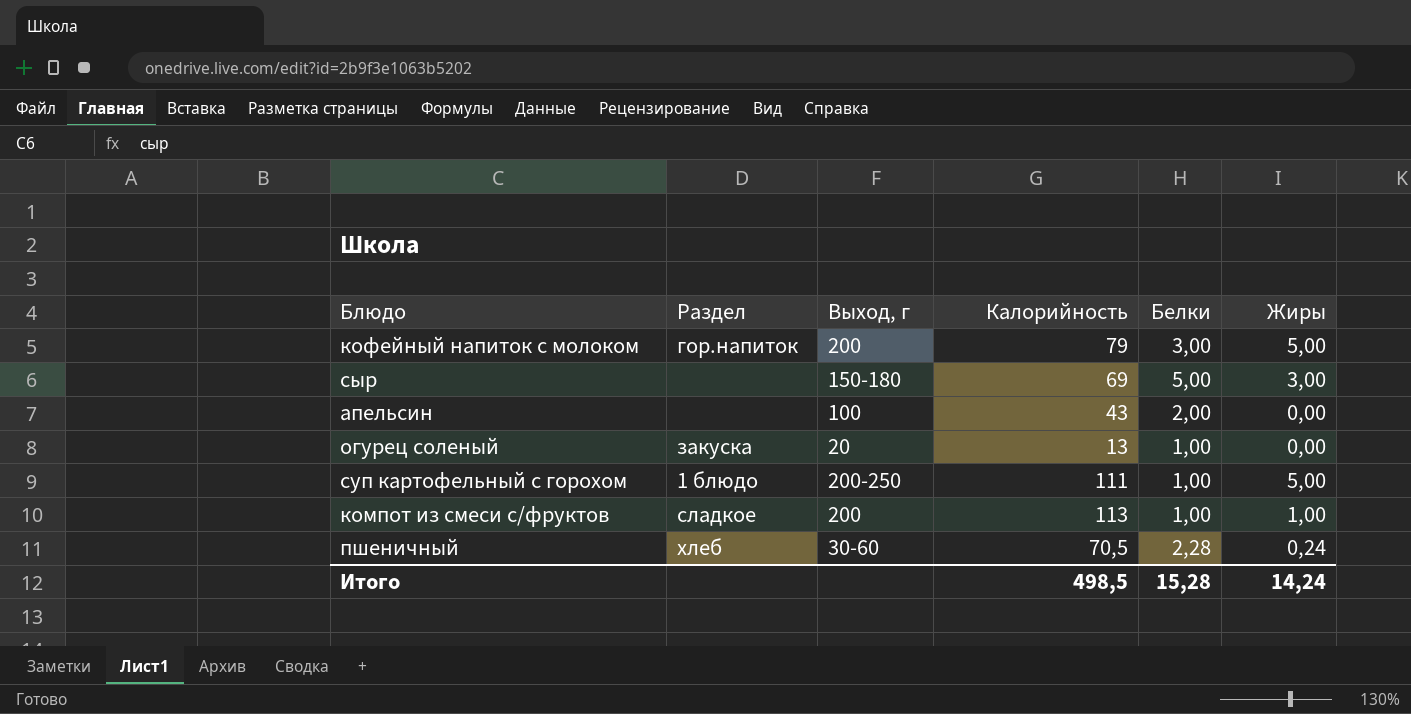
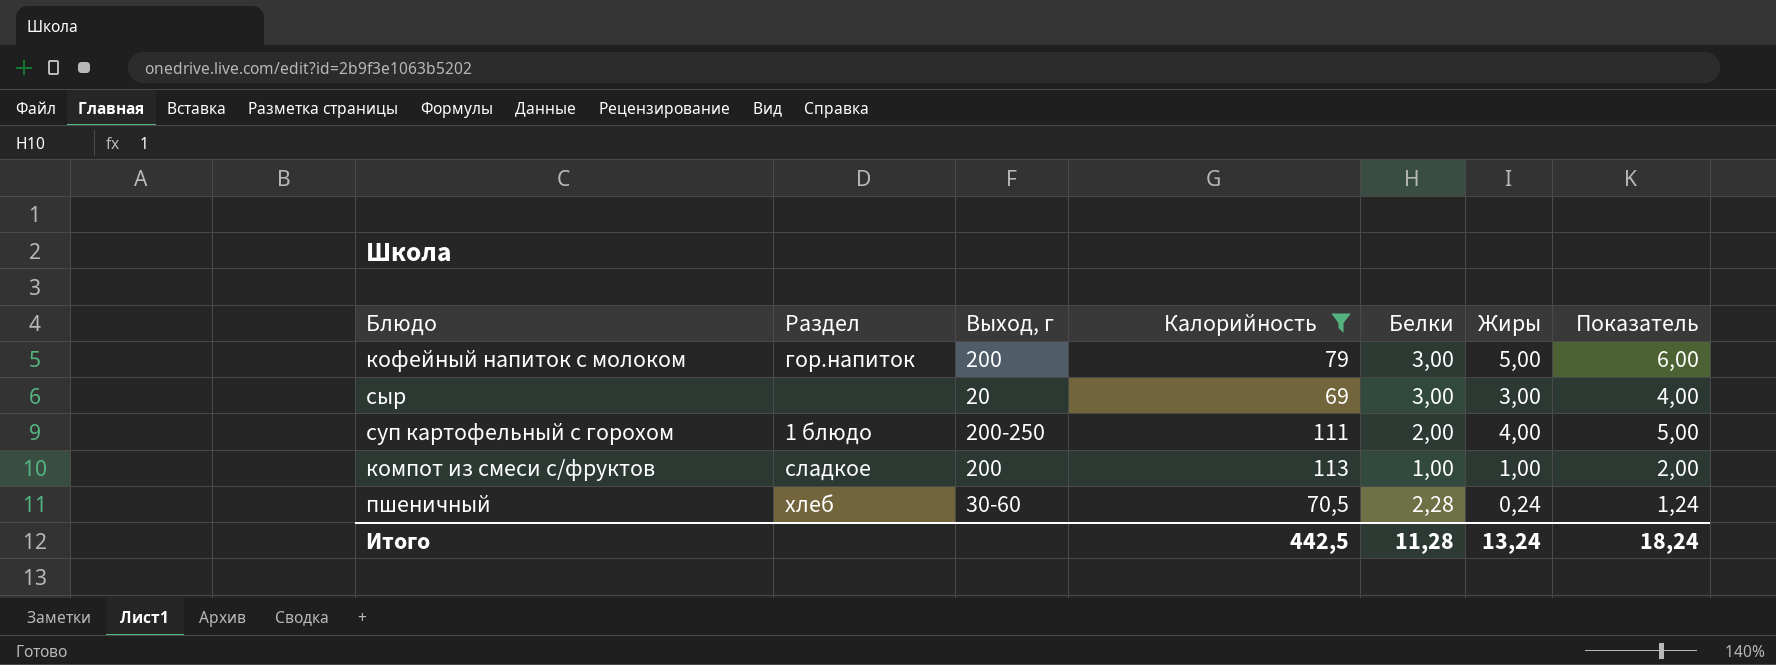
filter: none -> Калорийность >= 69
column Показатель | formula: none -> [Жиры] + 1
сыр | Выход, г: 150-180 -> 20
сыр | Белки: 5,00 -> 3,00
суп картофельный с горохом | Белки: 1,00 -> 2,00
суп картофельный с горохом | Жиры: 5,00 -> 4,00
Итого | Калорийность: 498,5 -> 442,5
Итого | Белки: 15,28 -> 11,28
Итого | Жиры: 14,24 -> 13,24

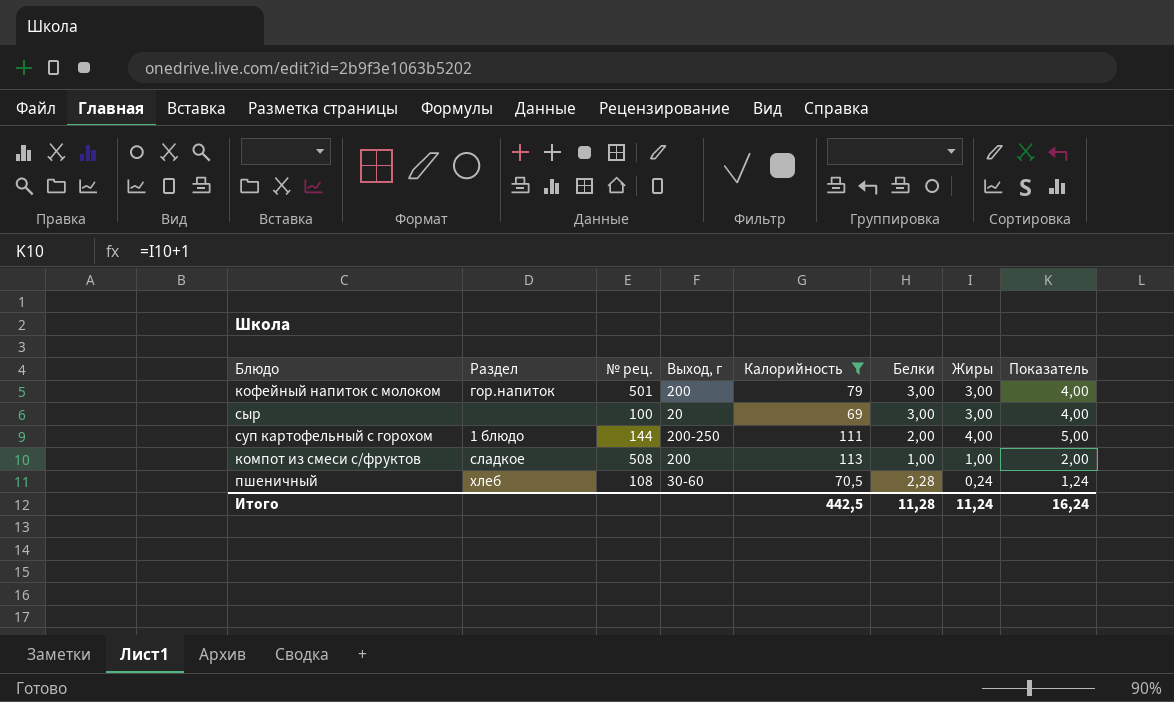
column № рец. | position: none -> 3
кофейный напиток с молоком | Жиры: 5,00 -> 3,00
кофейный напиток с молоком | Показатель: 6,00 -> 4,00
Итого | Жиры: 13,24 -> 11,24
Итого | Показатель: 18,24 -> 16,24

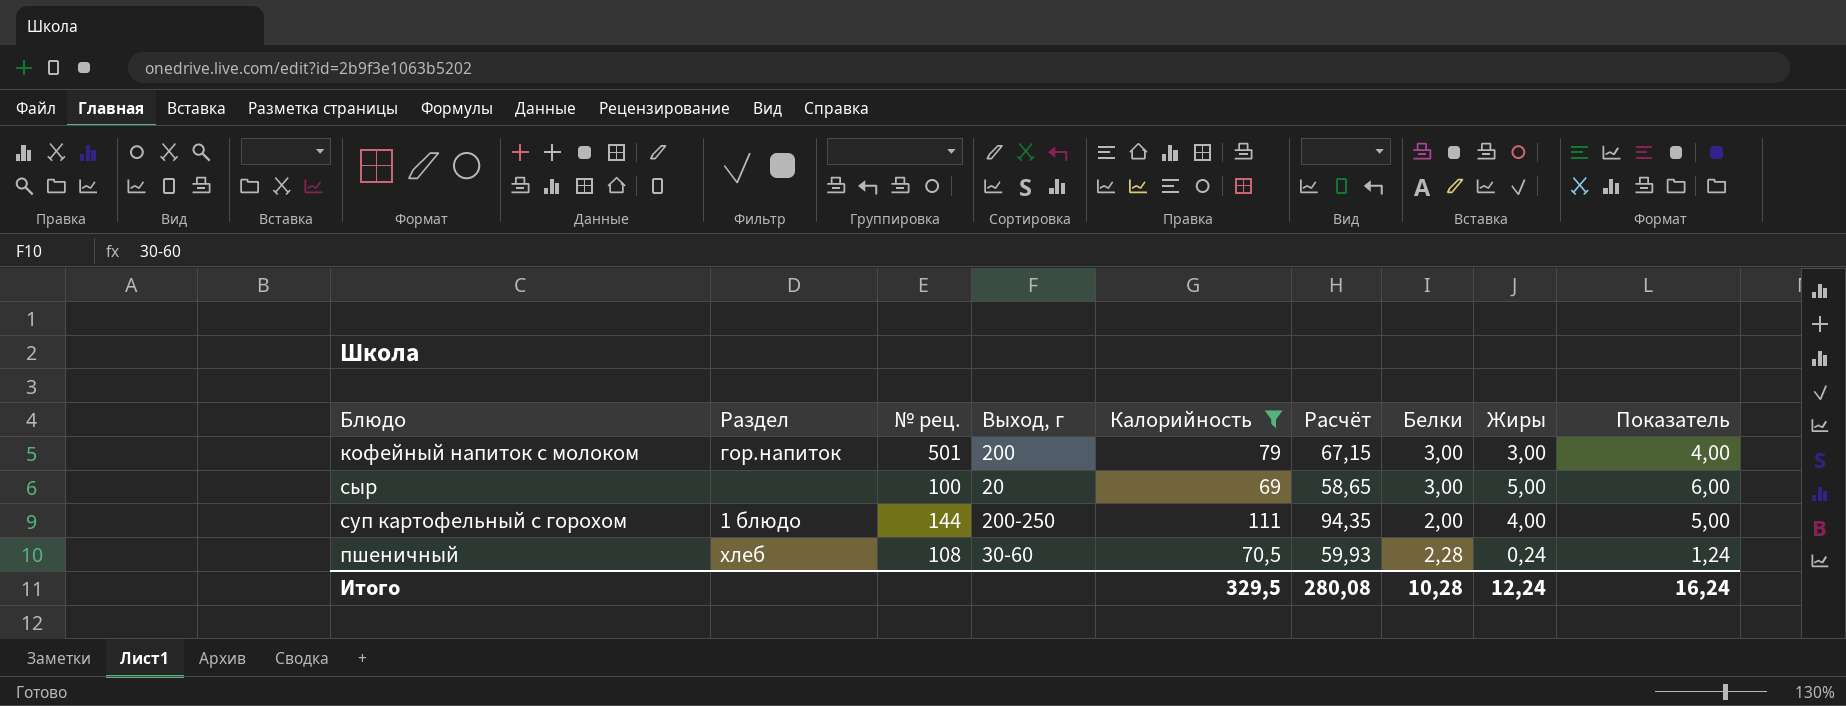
column Расчёт | formula: none -> [Калорийность] * 0,85
row компот из смеси с/фруктов: сладкое | 508 | 200 | 113 | 1,00 | 1,00 | 2,00 -> none
сыр | Жиры: 3,00 -> 5,00
сыр | Показатель: 4,00 -> 6,00
Итого | Калорийность: 442,5 -> 329,5
Итого | Белки: 11,28 -> 10,28
Итого | Жиры: 11,24 -> 12,24

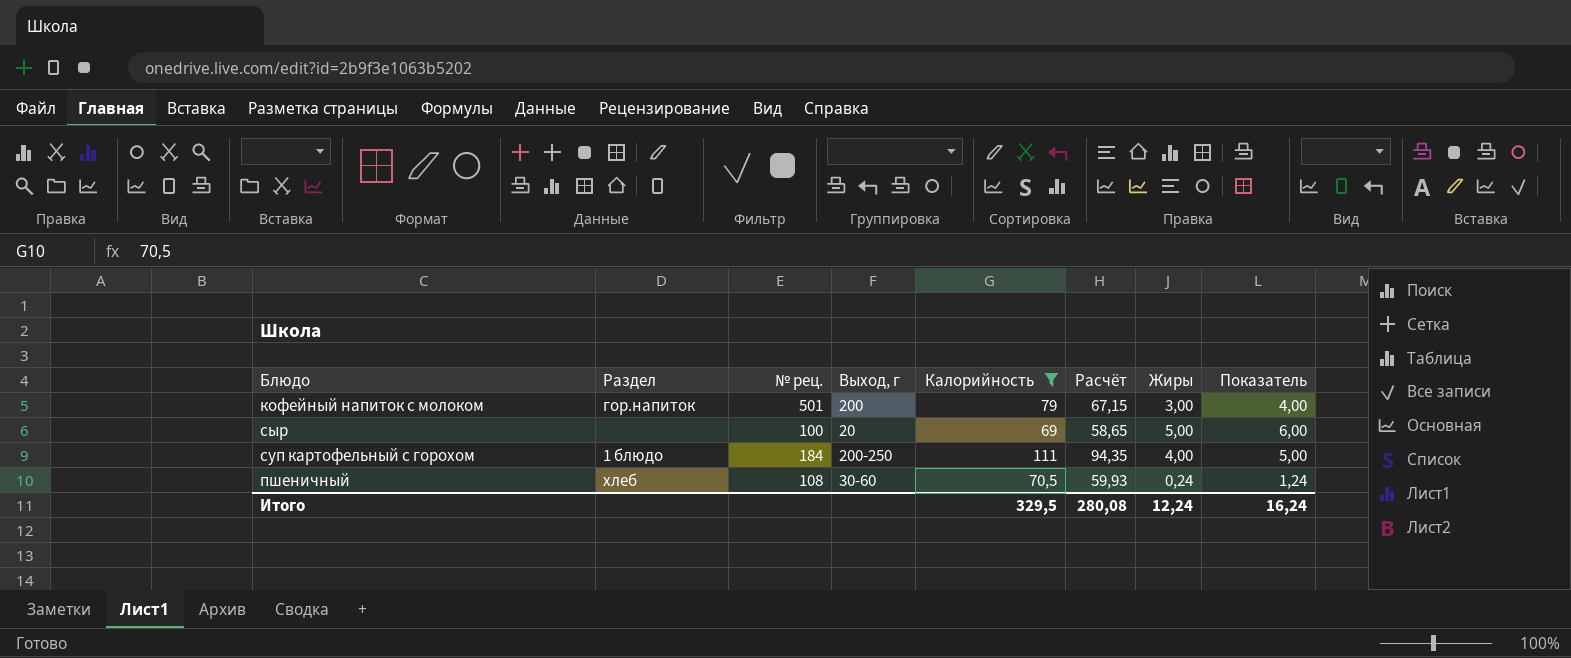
column Белки | position: 7 -> none
суп картофельный с горохом | № рец.: 144 -> 184

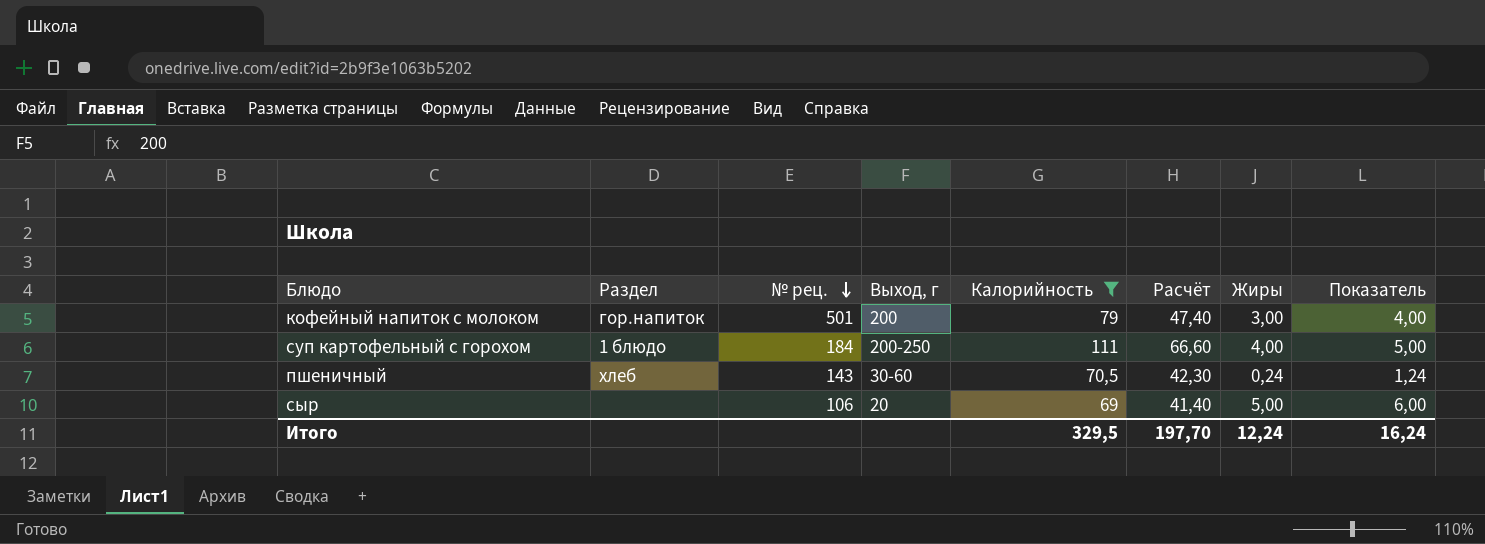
row order: none -> № рец. descending
column Расчёт | formula: [Калорийность] * 0,85 -> [Калорийность] * 0,6
пшеничный | № рец.: 108 -> 143
сыр | № рец.: 100 -> 106
Итого | Расчёт: 280,08 -> 197,70

